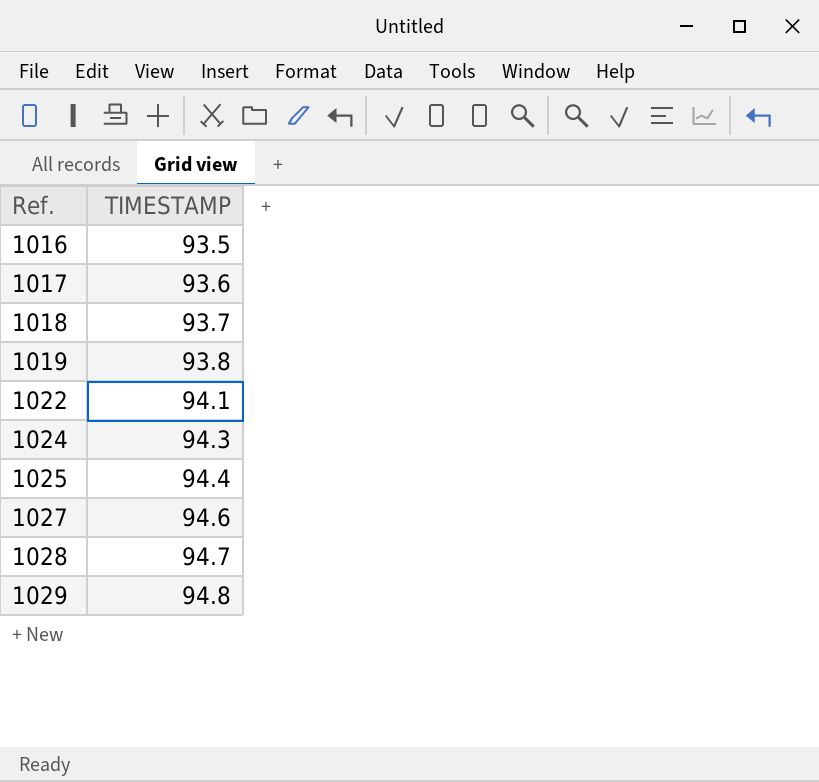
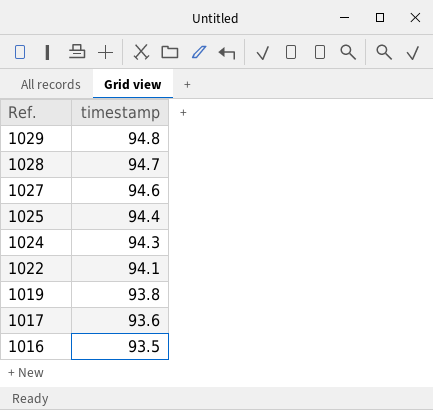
row order: Ref. ascending -> Ref. descending
column name: TIMESTAMP -> timestamp
row 1018: 93.7 -> none

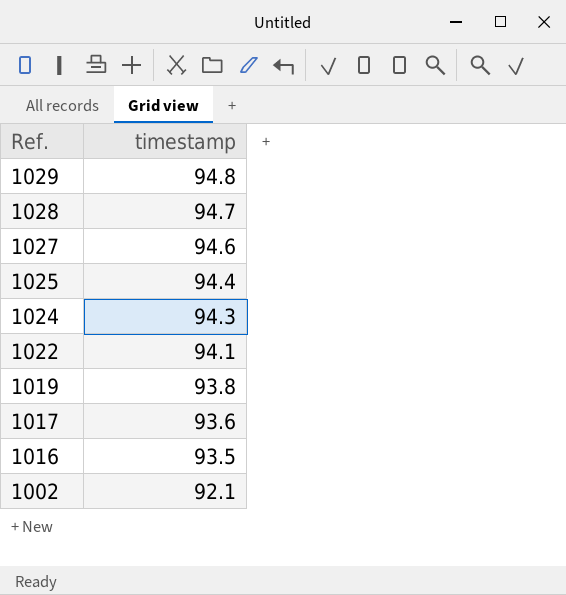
row 1002: none -> 92.1

